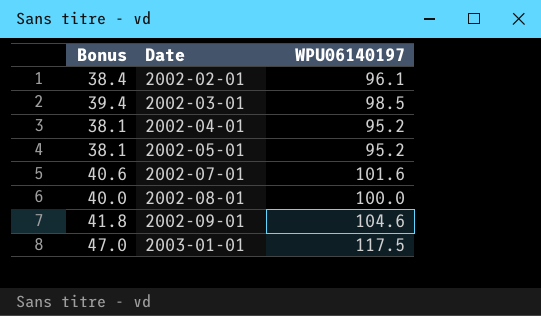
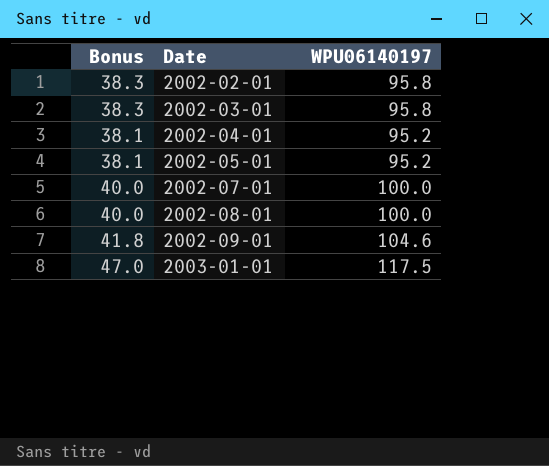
2002-02-01 | Bonus: 38.4 -> 38.3
2002-02-01 | WPU06140197: 96.1 -> 95.8
2002-03-01 | Bonus: 39.4 -> 38.3
2002-03-01 | WPU06140197: 98.5 -> 95.8
2002-07-01 | Bonus: 40.6 -> 40.0
2002-07-01 | WPU06140197: 101.6 -> 100.0

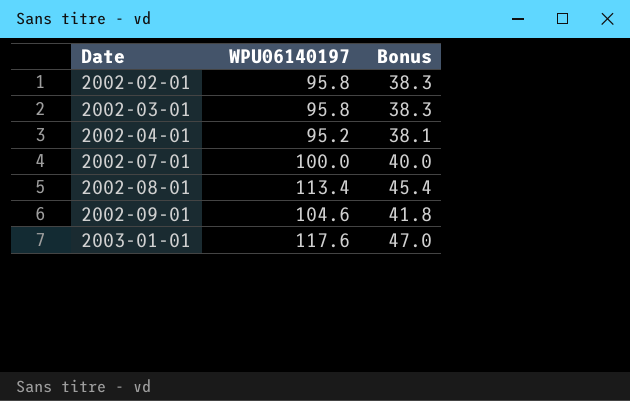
column Bonus | position: 1 -> 3
row 2002-05-01: 38.1 | 95.2 -> none
2002-08-01 | WPU06140197: 100.0 -> 113.4
2002-08-01 | Bonus: 40.0 -> 45.4
2003-01-01 | WPU06140197: 117.5 -> 117.6

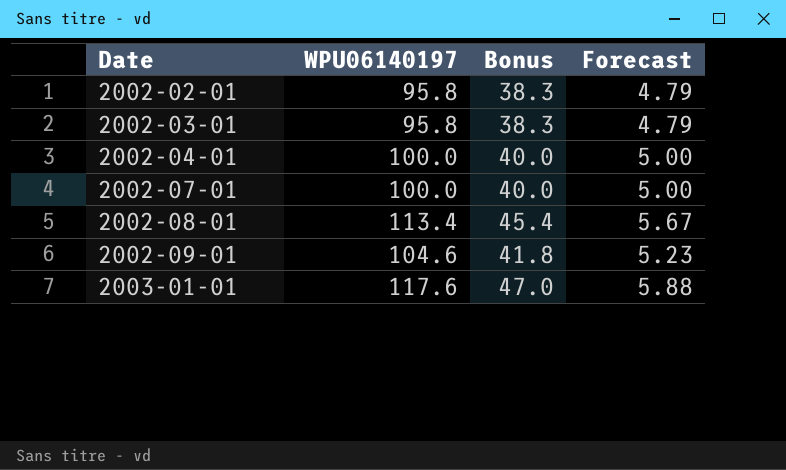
column Forecast | formula: none -> [WPU06140197] * 0.05
2002-04-01 | WPU06140197: 95.2 -> 100.0
2002-04-01 | Bonus: 38.1 -> 40.0

